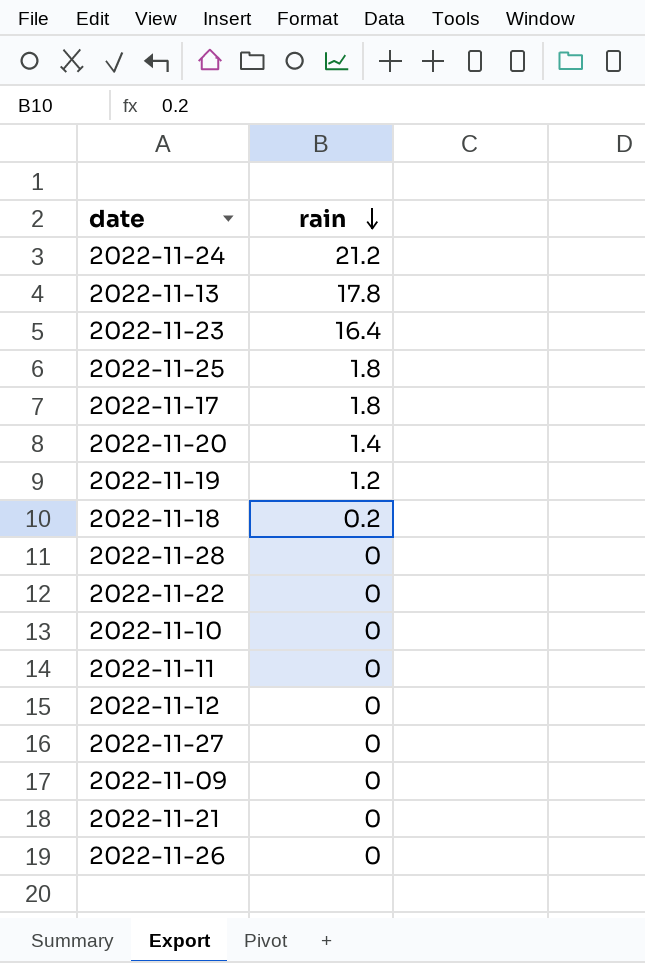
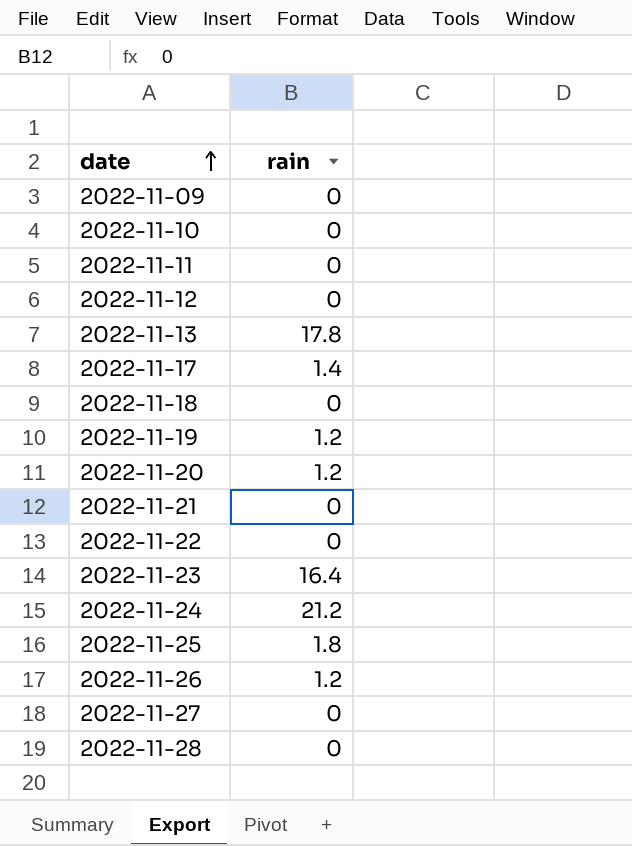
row order: rain descending -> date ascending
2022-11-17 | rain: 1.8 -> 1.4
2022-11-18 | rain: 0.2 -> 0
2022-11-20 | rain: 1.4 -> 1.2
2022-11-26 | rain: 0 -> 1.2

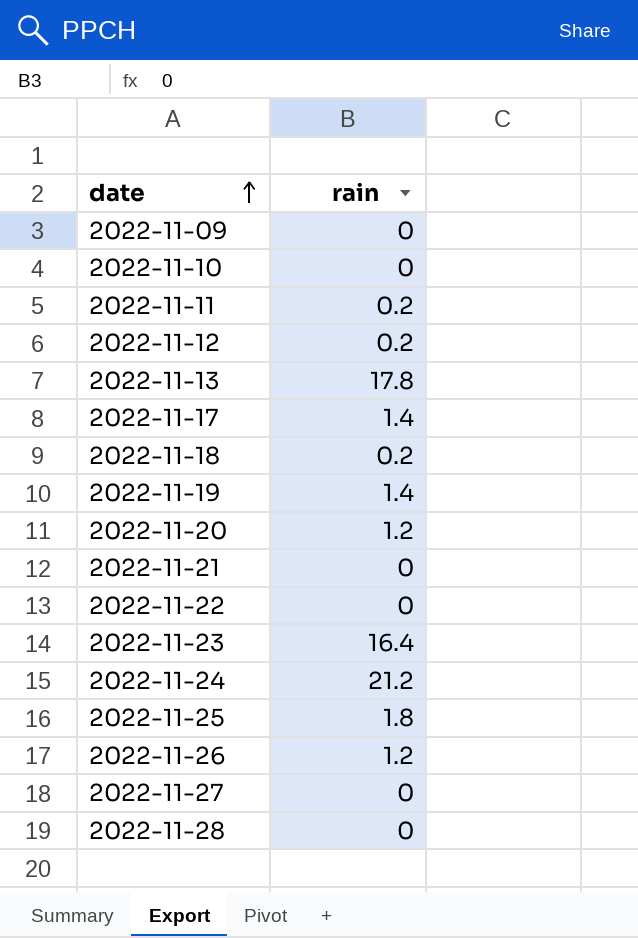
2022-11-11 | rain: 0 -> 0.2
2022-11-12 | rain: 0 -> 0.2
2022-11-18 | rain: 0 -> 0.2
2022-11-19 | rain: 1.2 -> 1.4

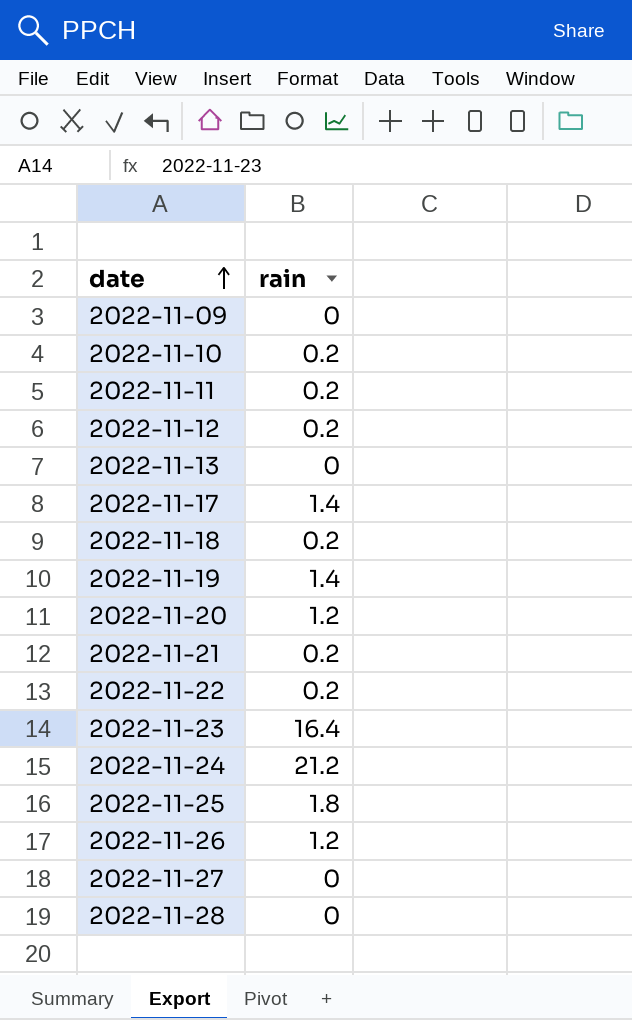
2022-11-10 | rain: 0 -> 0.2
2022-11-13 | rain: 17.8 -> 0
2022-11-21 | rain: 0 -> 0.2
2022-11-22 | rain: 0 -> 0.2

